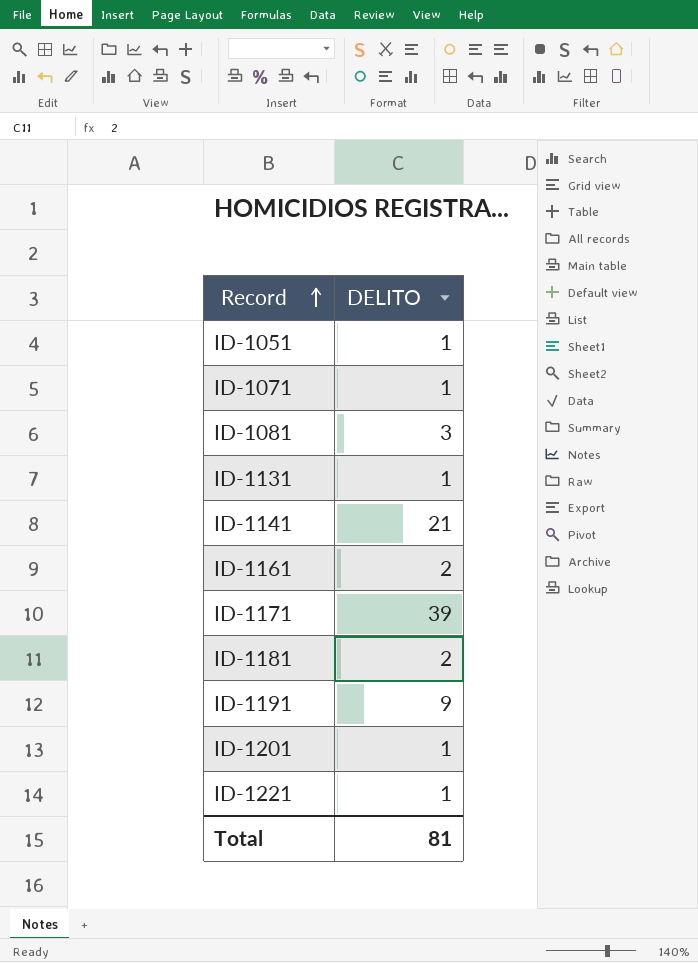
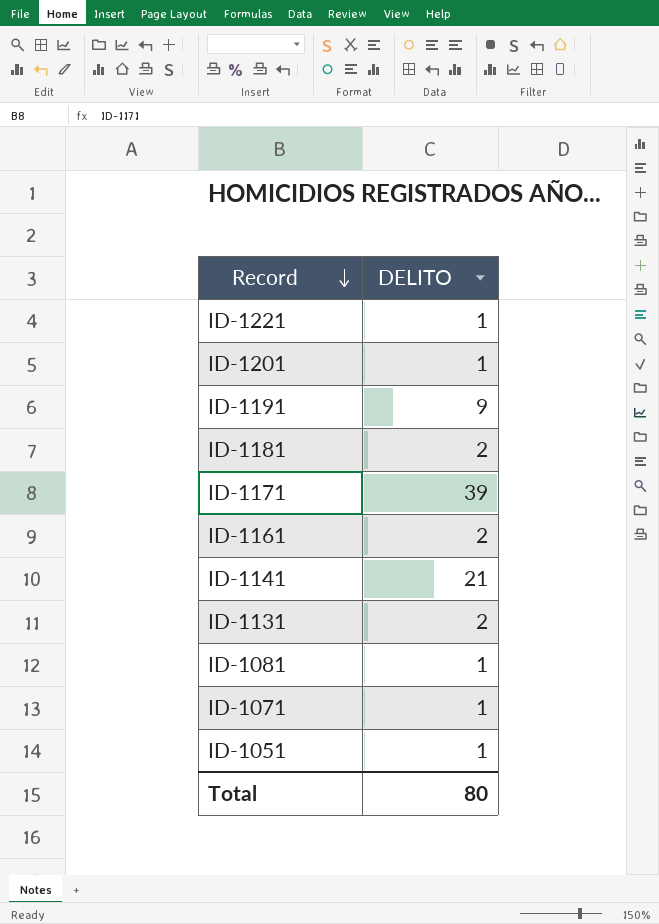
row order: Record ascending -> Record descending
ID-1131 | DELITO: 1 -> 2
ID-1081 | DELITO: 3 -> 1
Total | DELITO: 81 -> 80

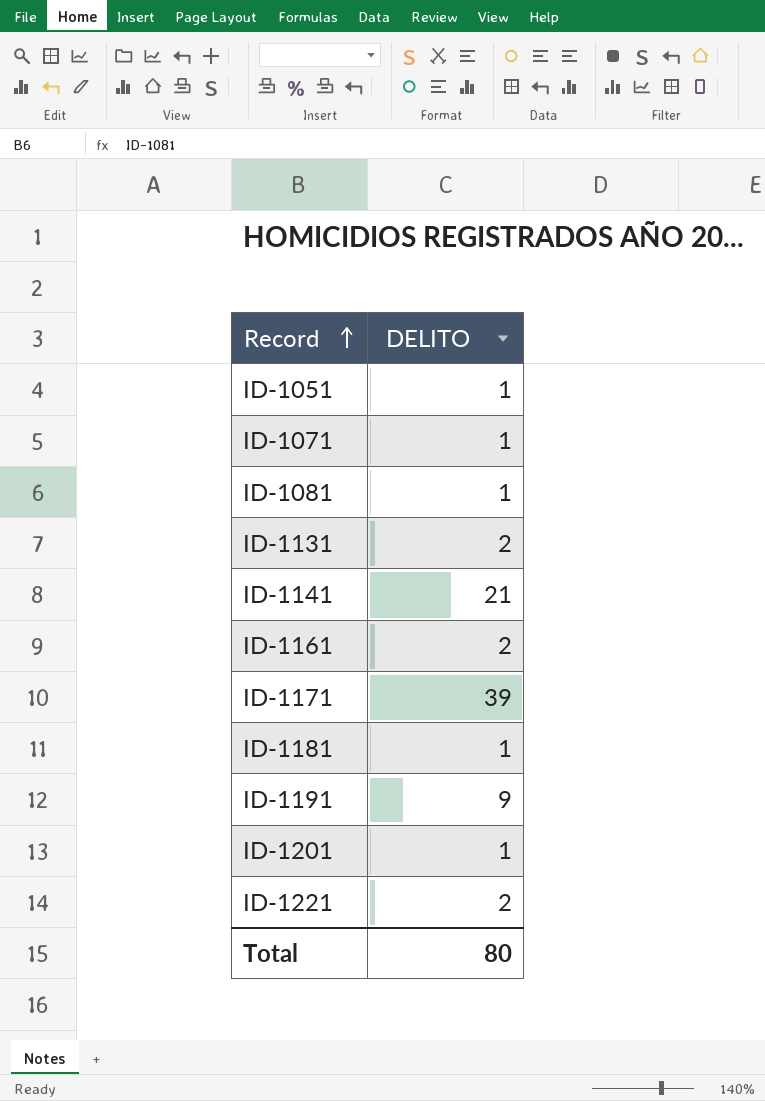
row order: Record descending -> Record ascending
ID-1181 | DELITO: 2 -> 1
ID-1221 | DELITO: 1 -> 2

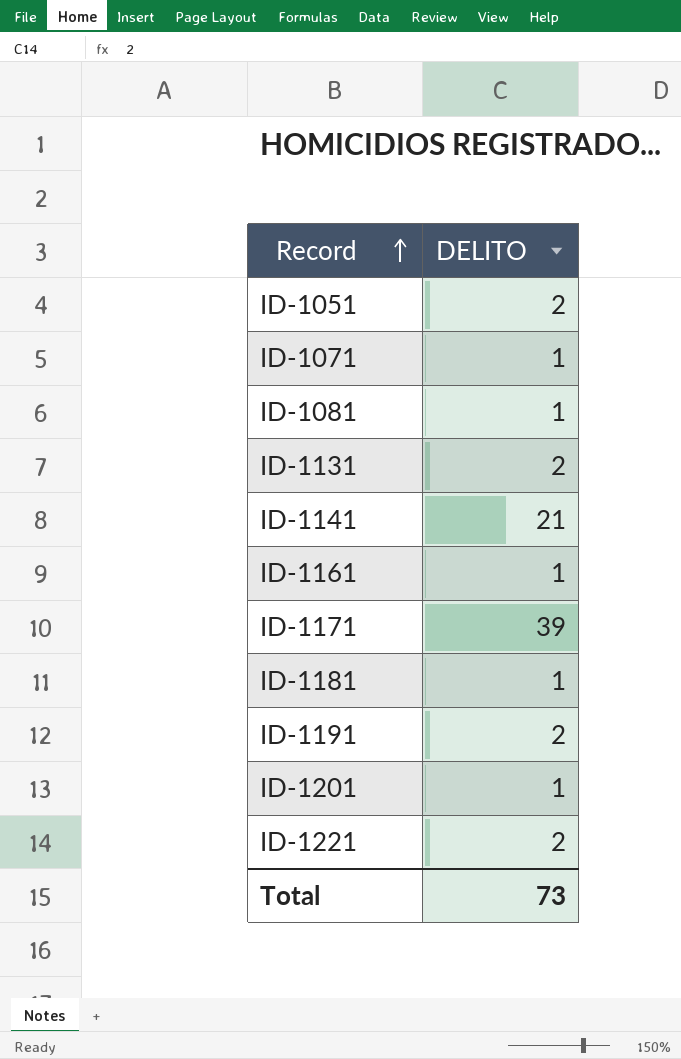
ID-1051 | DELITO: 1 -> 2
ID-1161 | DELITO: 2 -> 1
ID-1191 | DELITO: 9 -> 2
Total | DELITO: 80 -> 73

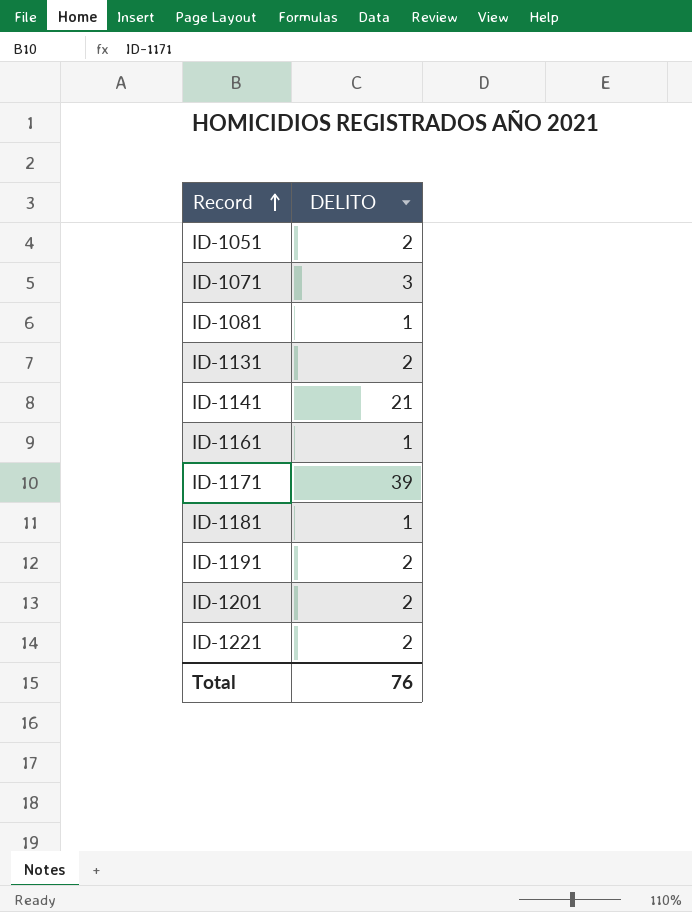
ID-1071 | DELITO: 1 -> 3
ID-1201 | DELITO: 1 -> 2
Total | DELITO: 73 -> 76

